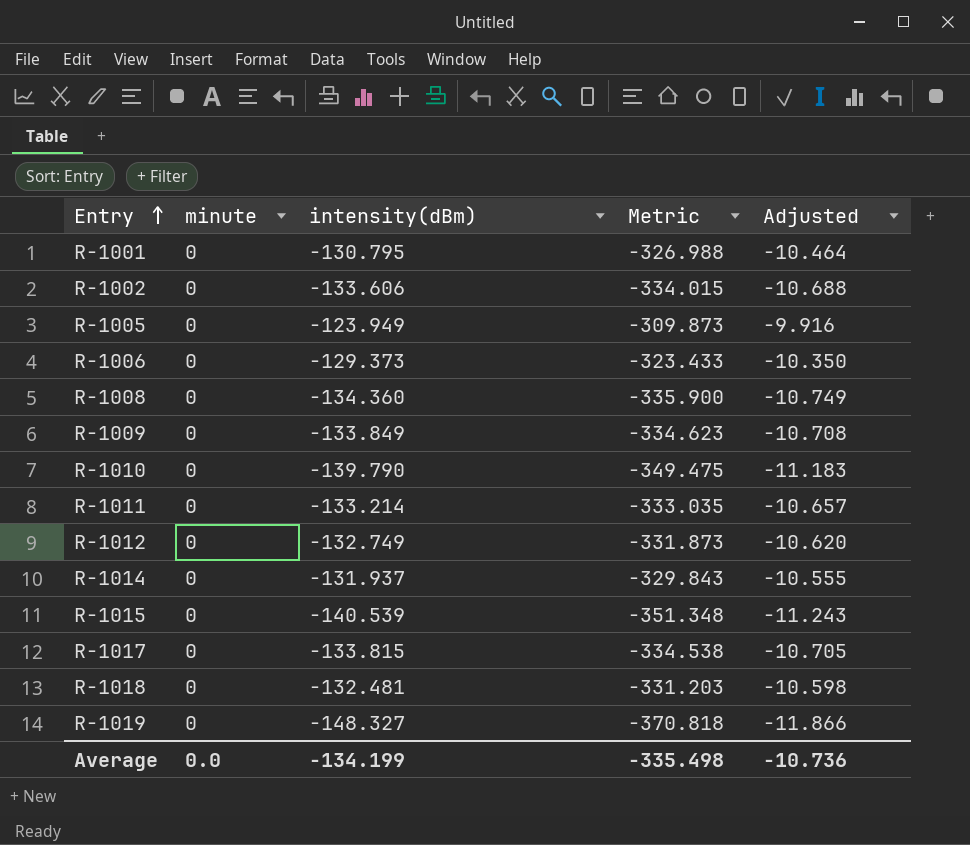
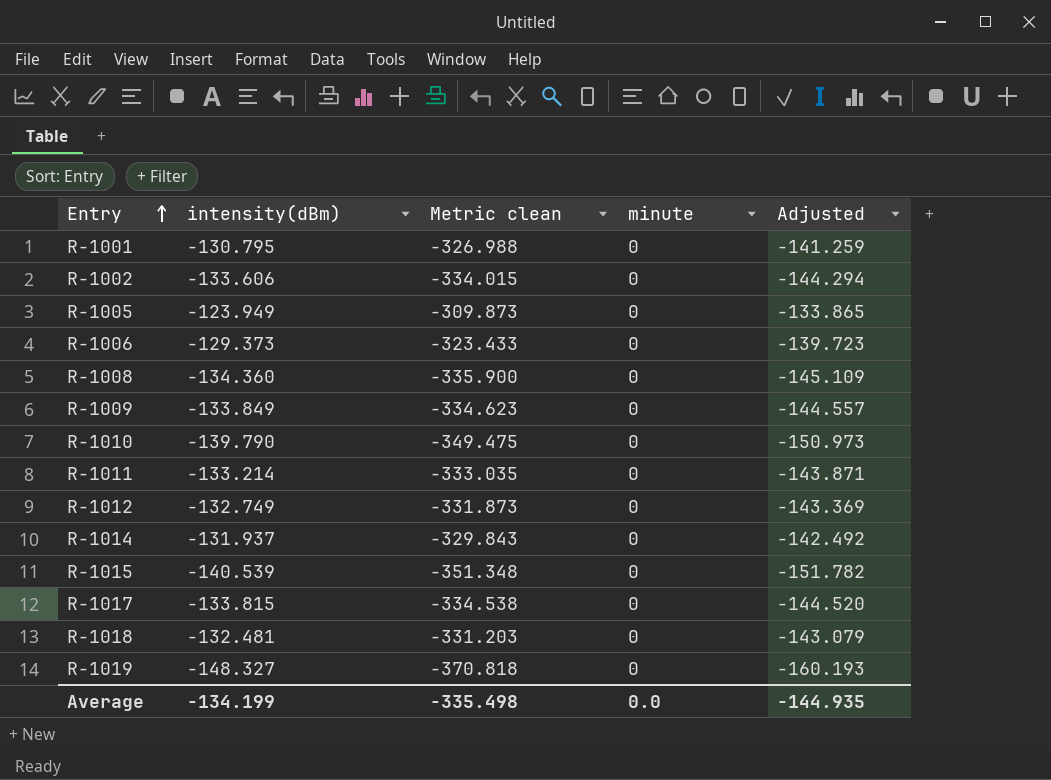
column name: Metric -> Metric clean
column minute | position: 2 -> 4
column Adjusted | formula: [intensity(dBm)] * 0.08 -> [intensity(dBm)] * 1.08
Average | Adjusted: -10.736 -> -144.935

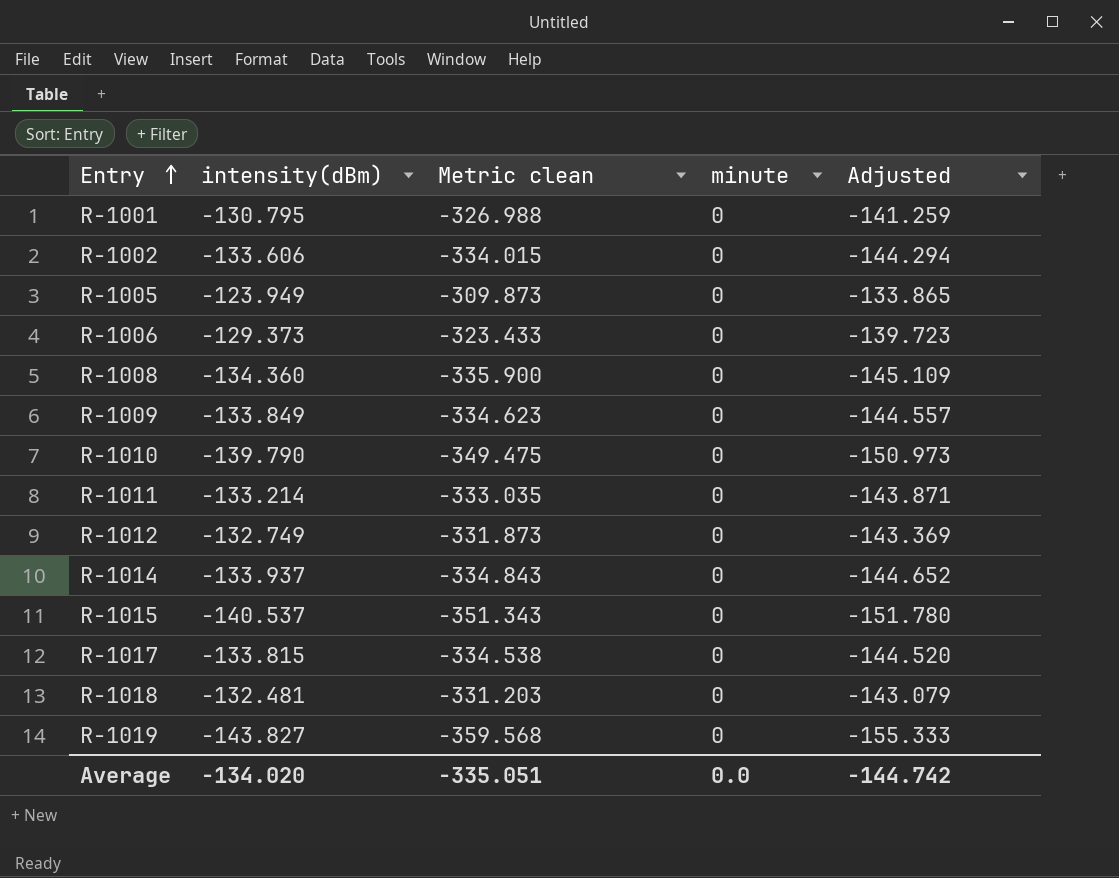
R-1014 | intensity(dBm): -131.937 -> -133.937
R-1014 | Metric clean: -329.843 -> -334.843
R-1014 | Adjusted: -142.492 -> -144.652
R-1015 | intensity(dBm): -140.539 -> -140.537
R-1015 | Metric clean: -351.348 -> -351.343
R-1015 | Adjusted: -151.782 -> -151.780
R-1019 | intensity(dBm): -148.327 -> -143.827
R-1019 | Metric clean: -370.818 -> -359.568
R-1019 | Adjusted: -160.193 -> -155.333
Average | intensity(dBm): -134.199 -> -134.020
Average | Metric clean: -335.498 -> -335.051
Average | Adjusted: -144.935 -> -144.742

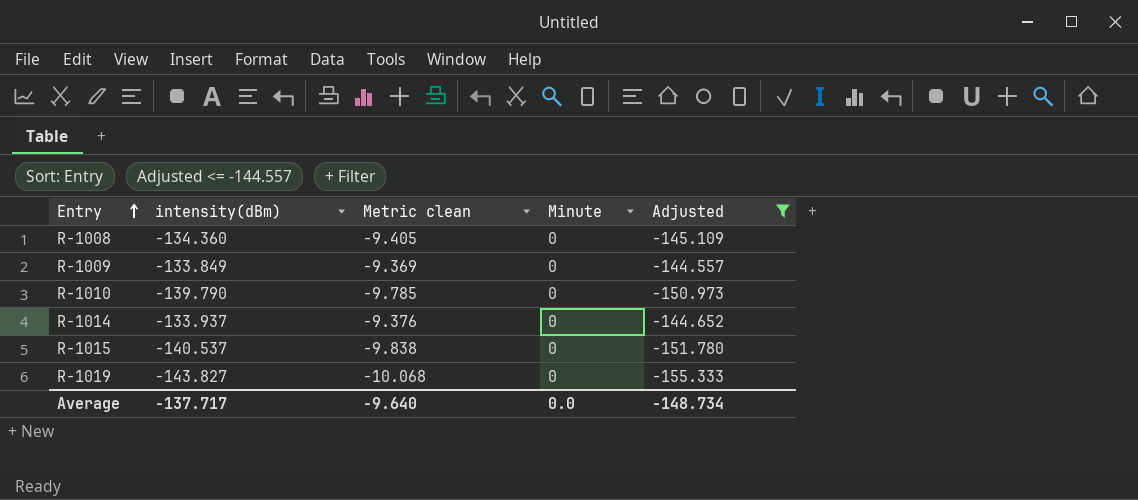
filter: none -> Adjusted <= -144.557
column Metric clean | formula: [intensity(dBm)] * 2.5 -> [intensity(dBm)] * 0.07
column name: minute -> Minute
Average | intensity(dBm): -134.020 -> -137.717
Average | Metric clean: -335.051 -> -9.640
Average | Adjusted: -144.742 -> -148.734

